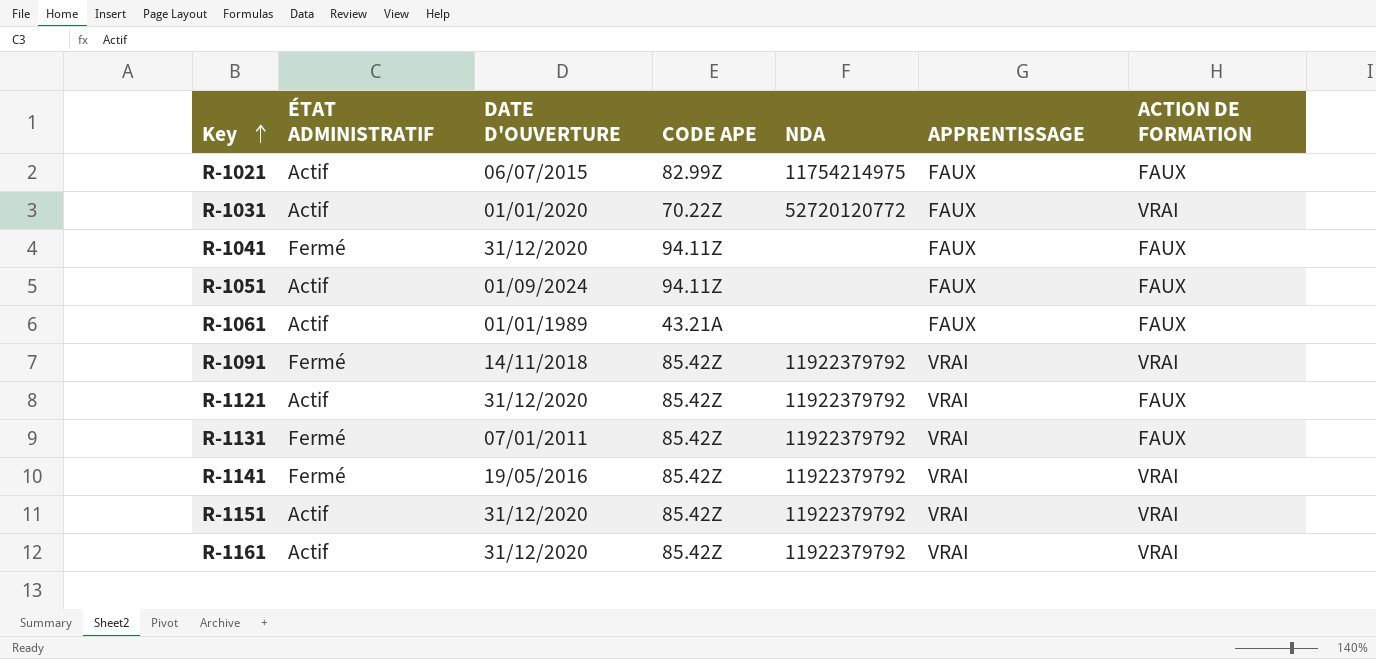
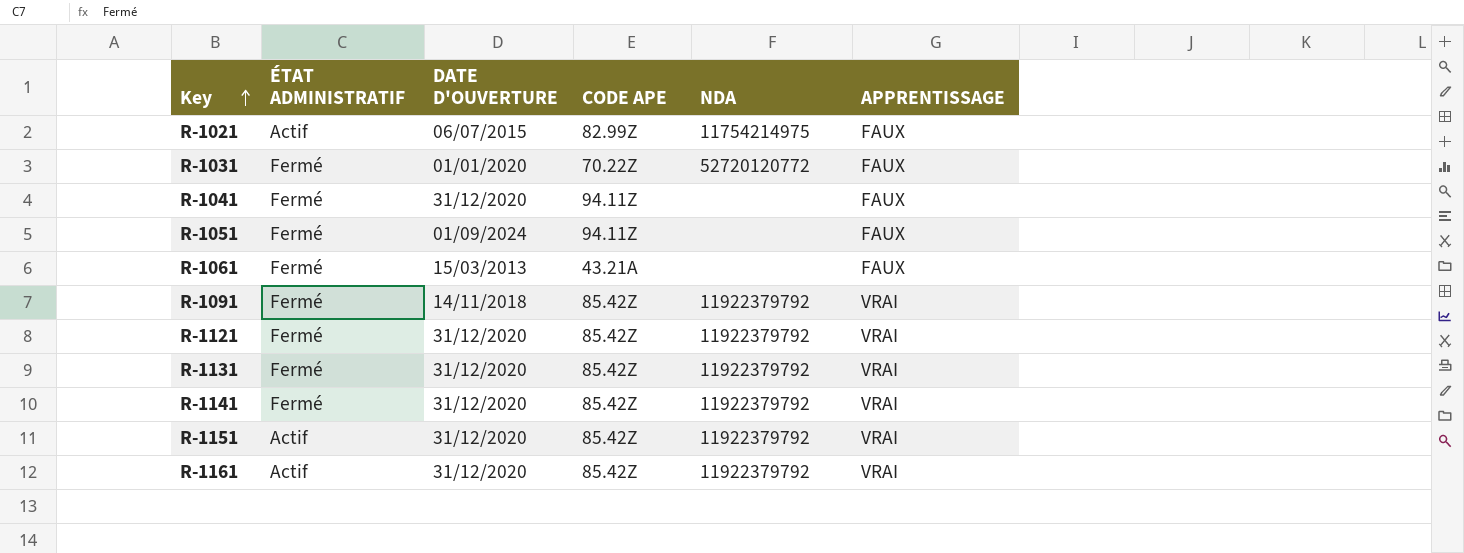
column ACTION DE FORMATION | position: 7 -> none
R-1031 | ÉTAT ADMINISTRATIF: Actif -> Fermé
R-1051 | ÉTAT ADMINISTRATIF: Actif -> Fermé
R-1061 | ÉTAT ADMINISTRATIF: Actif -> Fermé
R-1061 | DATE D'OUVERTURE: 01/01/1989 -> 15/03/2013
R-1121 | ÉTAT ADMINISTRATIF: Actif -> Fermé
R-1131 | DATE D'OUVERTURE: 07/01/2011 -> 31/12/2020
R-1141 | DATE D'OUVERTURE: 19/05/2016 -> 31/12/2020

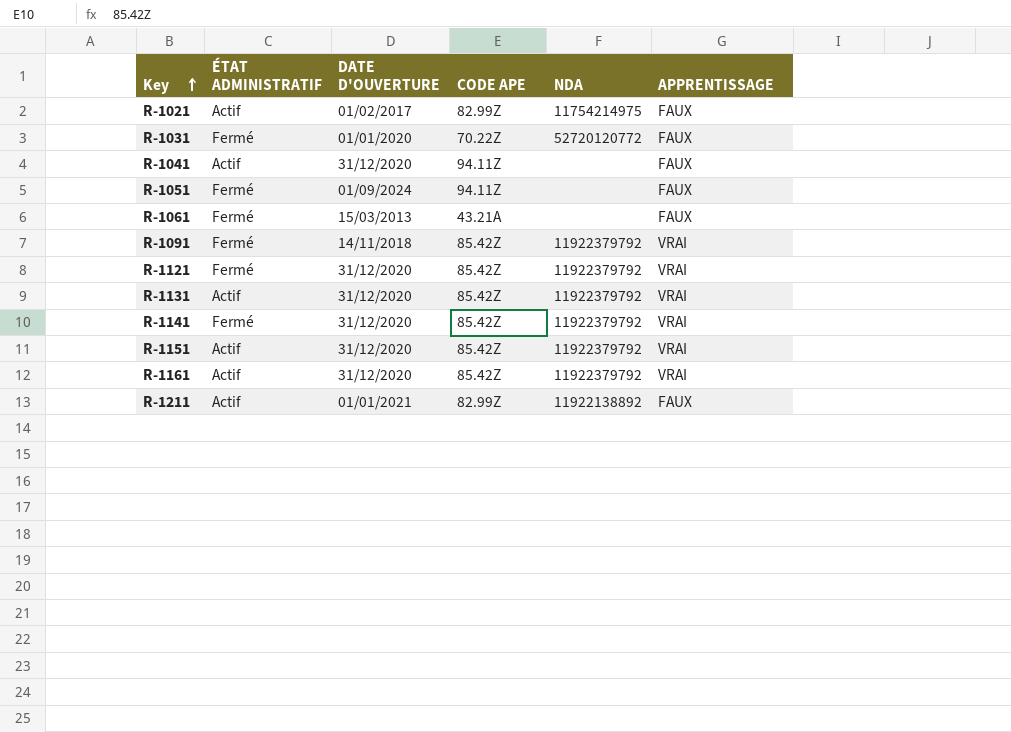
R-1021 | DATE D'OUVERTURE: 06/07/2015 -> 01/02/2017
R-1041 | ÉTAT ADMINISTRATIF: Fermé -> Actif
R-1131 | ÉTAT ADMINISTRATIF: Fermé -> Actif
row R-1211: none -> Actif | 01/01/2021 | 82.99Z | 11922138892 | FAUX

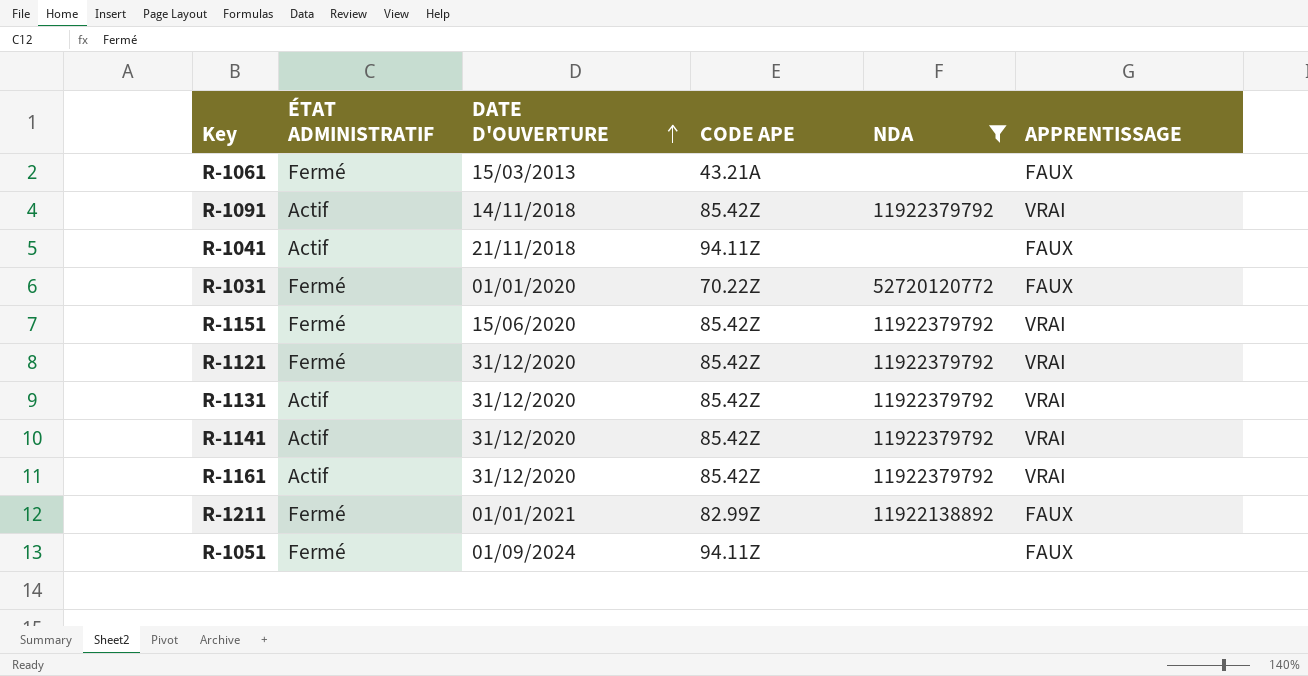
filter: none -> NDA != 11754214975
row order: Key ascending -> DATE D'OUVERTURE ascending
R-1091 | ÉTAT ADMINISTRATIF: Fermé -> Actif
R-1041 | DATE D'OUVERTURE: 31/12/2020 -> 21/11/2018
R-1151 | ÉTAT ADMINISTRATIF: Actif -> Fermé
R-1151 | DATE D'OUVERTURE: 31/12/2020 -> 15/06/2020
R-1141 | ÉTAT ADMINISTRATIF: Fermé -> Actif
R-1211 | ÉTAT ADMINISTRATIF: Actif -> Fermé

